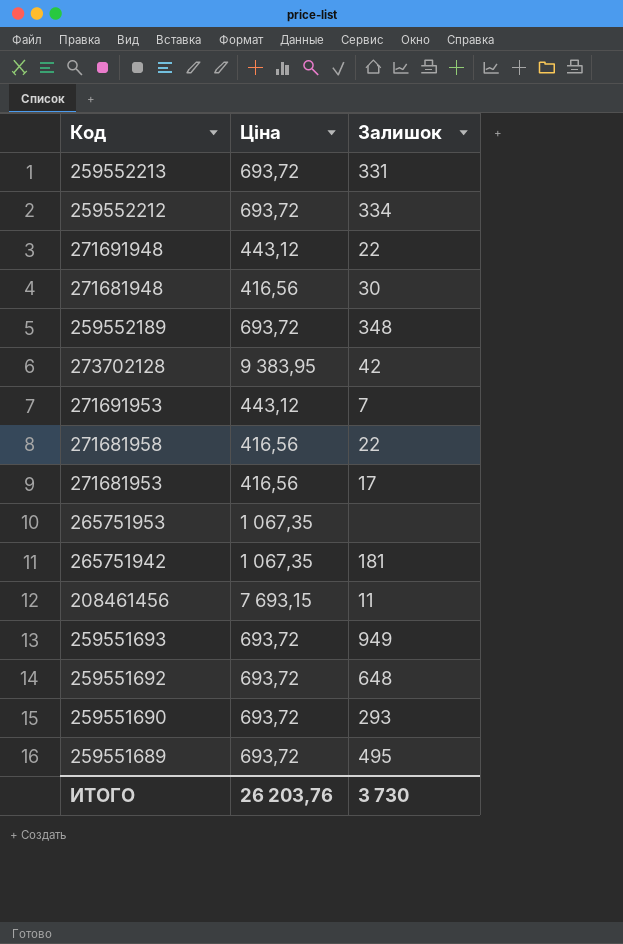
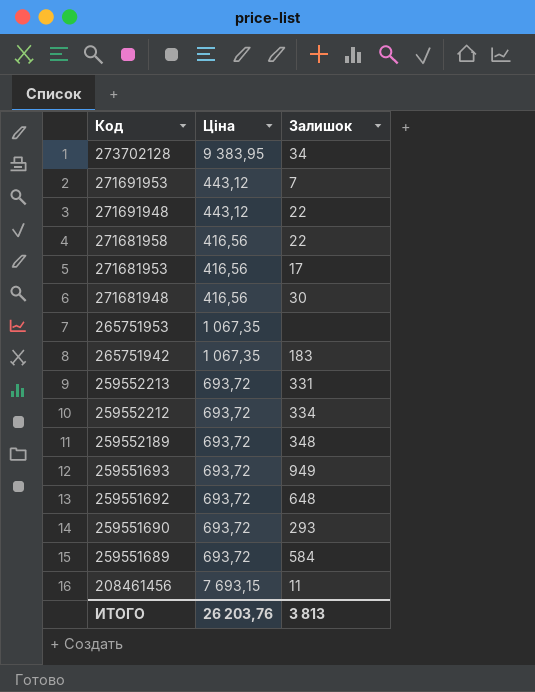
row order: none -> Код descending
273702128 | Залишок: 42 -> 34
265751942 | Залишок: 181 -> 183
259551689 | Залишок: 495 -> 584
ИТОГО | Залишок: 3 730 -> 3 813

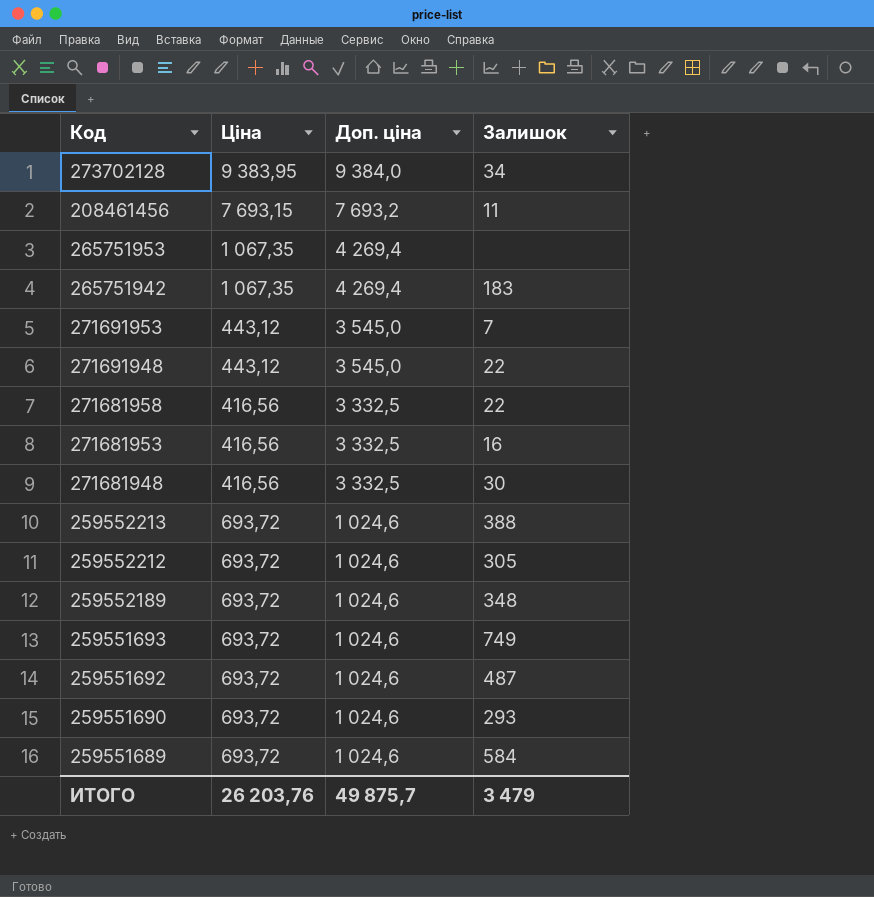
row order: Код descending -> Доп. ціна descending
column Доп. ціна | position: none -> 3
271681953 | Залишок: 17 -> 16
259552213 | Залишок: 331 -> 388
259552212 | Залишок: 334 -> 305
259551693 | Залишок: 949 -> 749
259551692 | Залишок: 648 -> 487
ИТОГО | Залишок: 3 813 -> 3 479

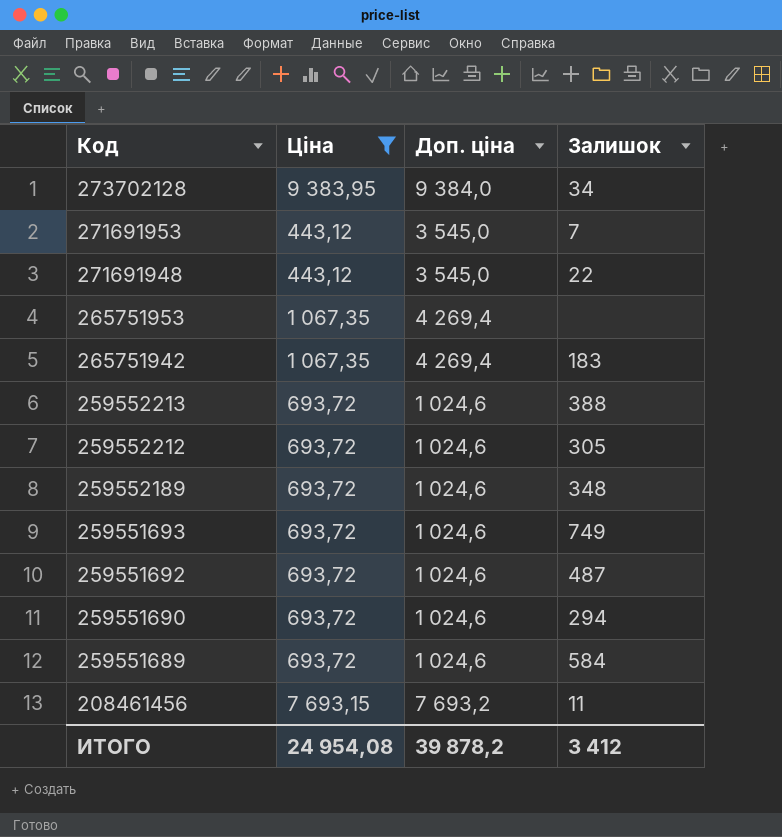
filter: none -> Ціна != 416,56
row order: Доп. ціна descending -> Код descending
259551690 | Залишок: 293 -> 294
ИТОГО | Ціна: 26 203,76 -> 24 954,08
ИТОГО | Доп. ціна: 49 875,7 -> 39 878,2
ИТОГО | Залишок: 3 479 -> 3 412

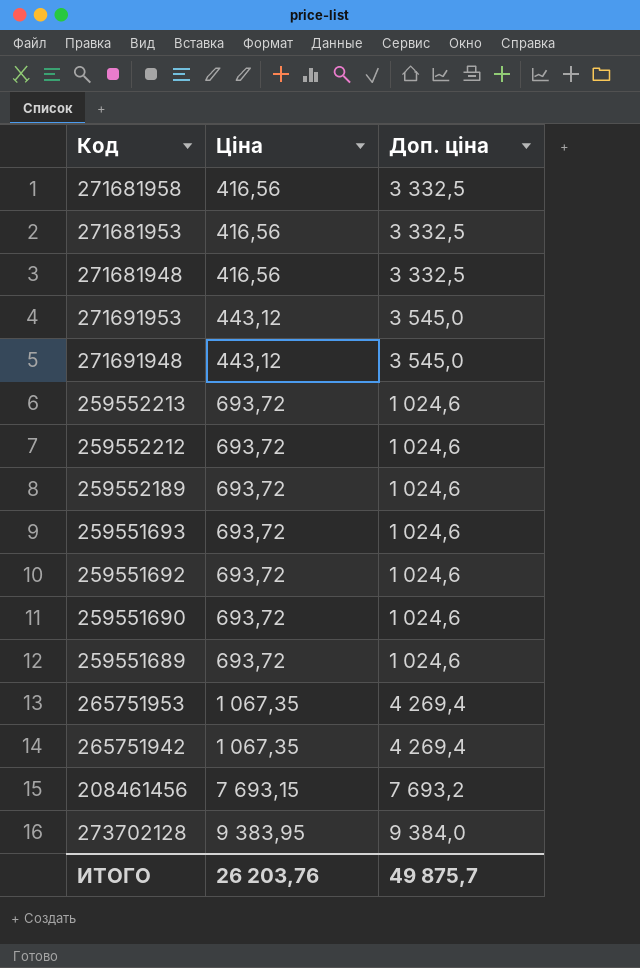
filter: Ціна != 416,56 -> none
row order: Код descending -> Ціна ascending
column Залишок | position: 4 -> none
ИТОГО | Ціна: 24 954,08 -> 26 203,76
ИТОГО | Доп. ціна: 39 878,2 -> 49 875,7

